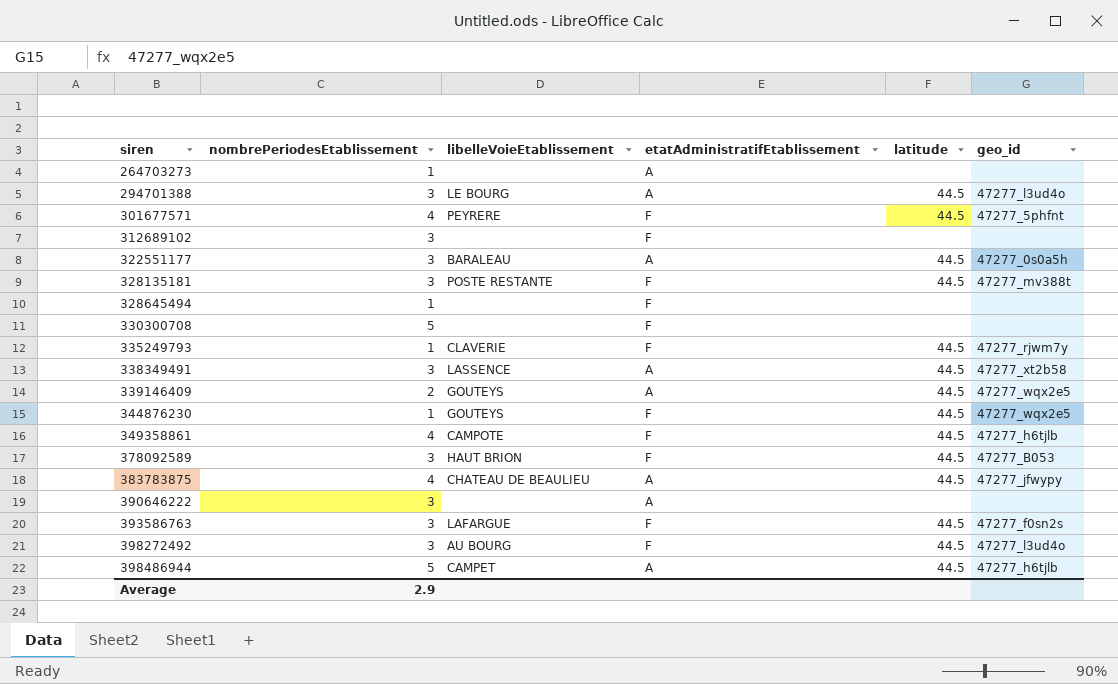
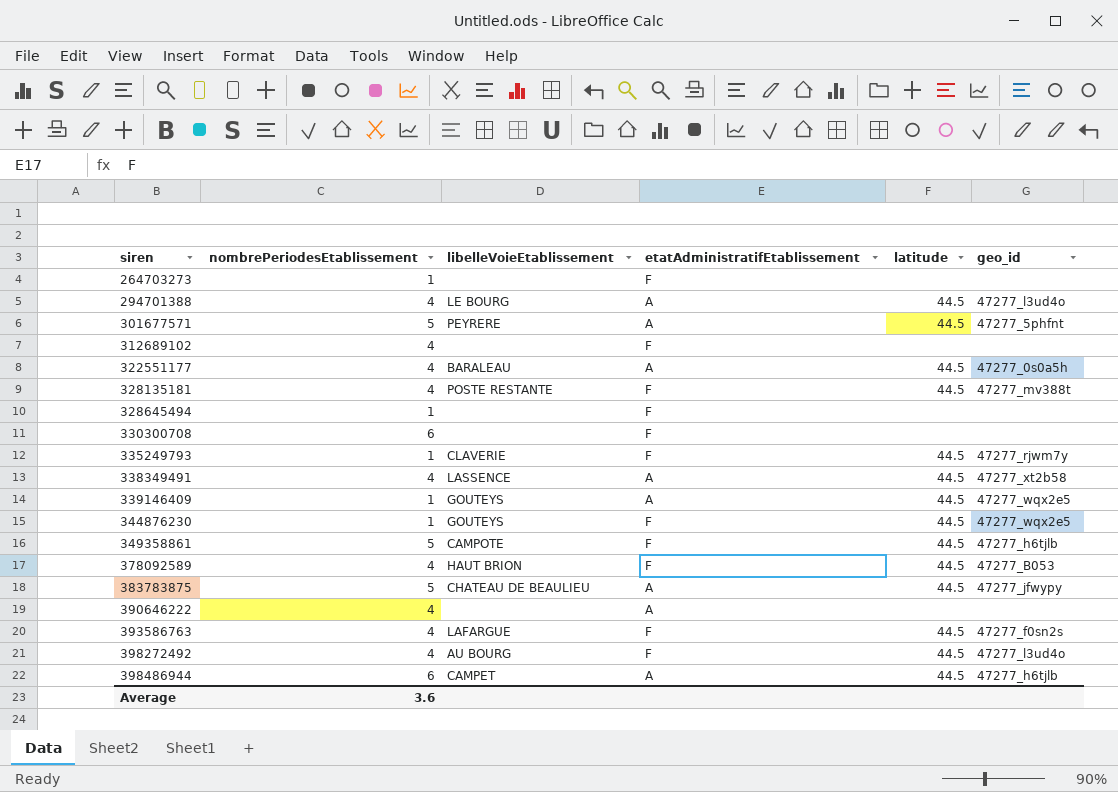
264703273 | etatAdministratifEtablissement: A -> F
294701388 | nombrePeriodesEtablissement: 3 -> 4
301677571 | nombrePeriodesEtablissement: 4 -> 5
301677571 | etatAdministratifEtablissement: F -> A
312689102 | nombrePeriodesEtablissement: 3 -> 4
322551177 | nombrePeriodesEtablissement: 3 -> 4
328135181 | nombrePeriodesEtablissement: 3 -> 4
330300708 | nombrePeriodesEtablissement: 5 -> 6
338349491 | nombrePeriodesEtablissement: 3 -> 4
339146409 | nombrePeriodesEtablissement: 2 -> 1
349358861 | nombrePeriodesEtablissement: 4 -> 5
378092589 | nombrePeriodesEtablissement: 3 -> 4
383783875 | nombrePeriodesEtablissement: 4 -> 5
390646222 | nombrePeriodesEtablissement: 3 -> 4
393586763 | nombrePeriodesEtablissement: 3 -> 4
398272492 | nombrePeriodesEtablissement: 3 -> 4
398486944 | nombrePeriodesEtablissement: 5 -> 6
Average | nombrePeriodesEtablissement: 2.9 -> 3.6

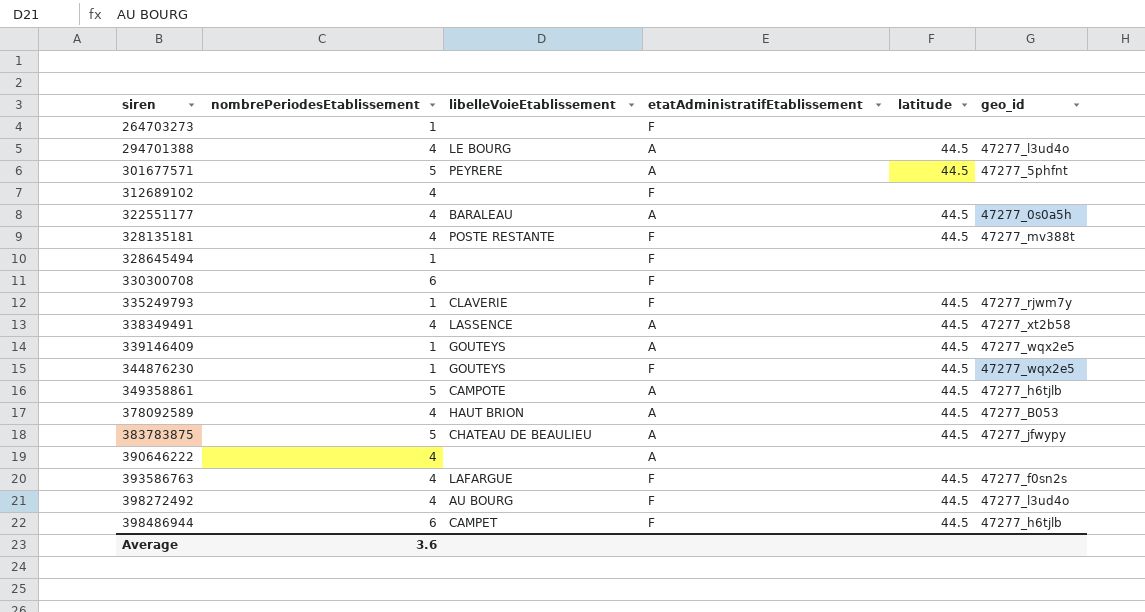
349358861 | etatAdministratifEtablissement: F -> A
378092589 | etatAdministratifEtablissement: F -> A
398486944 | etatAdministratifEtablissement: A -> F

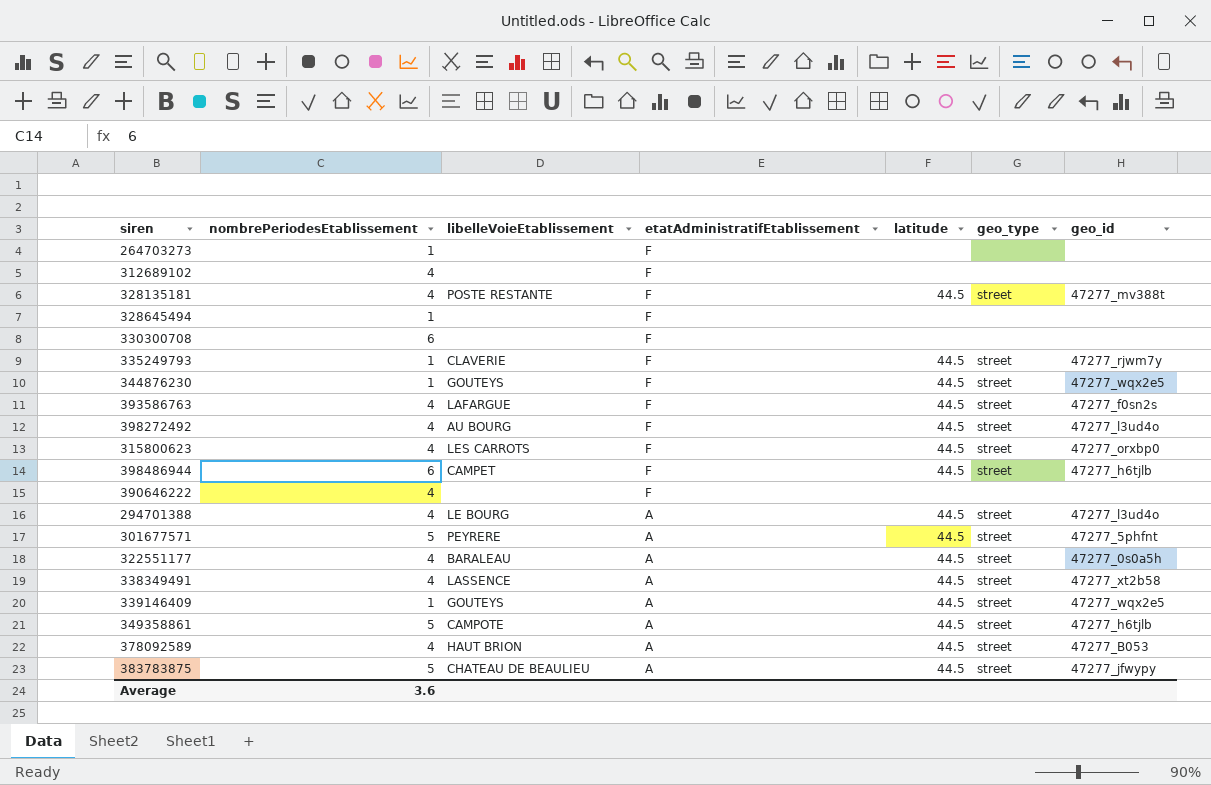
row order: siren ascending -> etatAdministratifEtablissement descending
column geo_type | position: none -> 6
row 315800623: none -> 4 | LES CARROTS | F | 44.5 | street | 47277_orxbp0
390646222 | etatAdministratifEtablissement: A -> F

